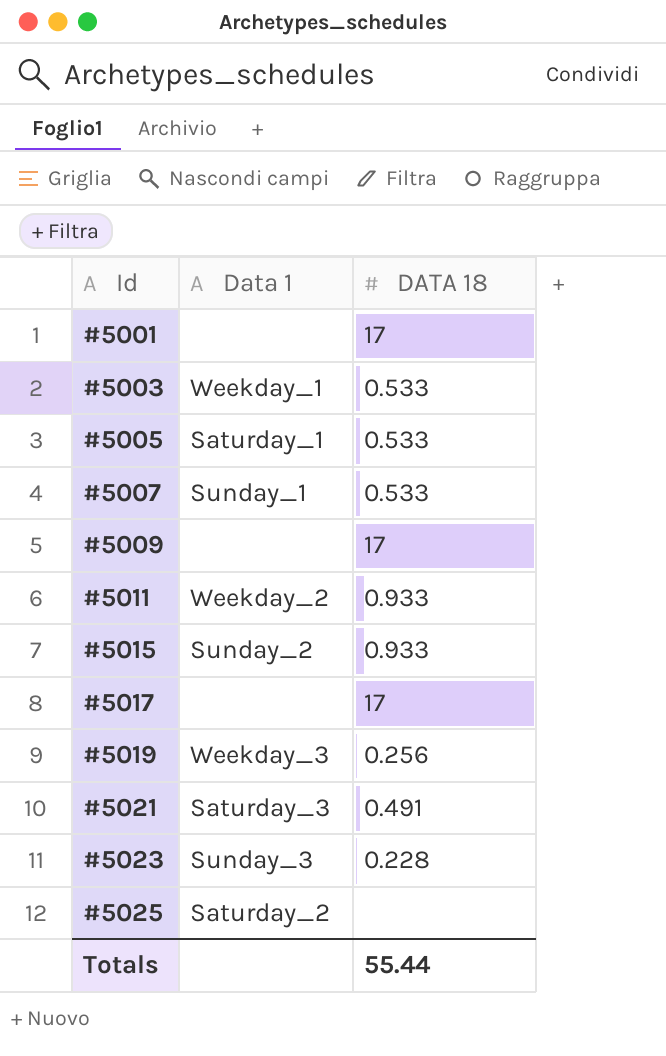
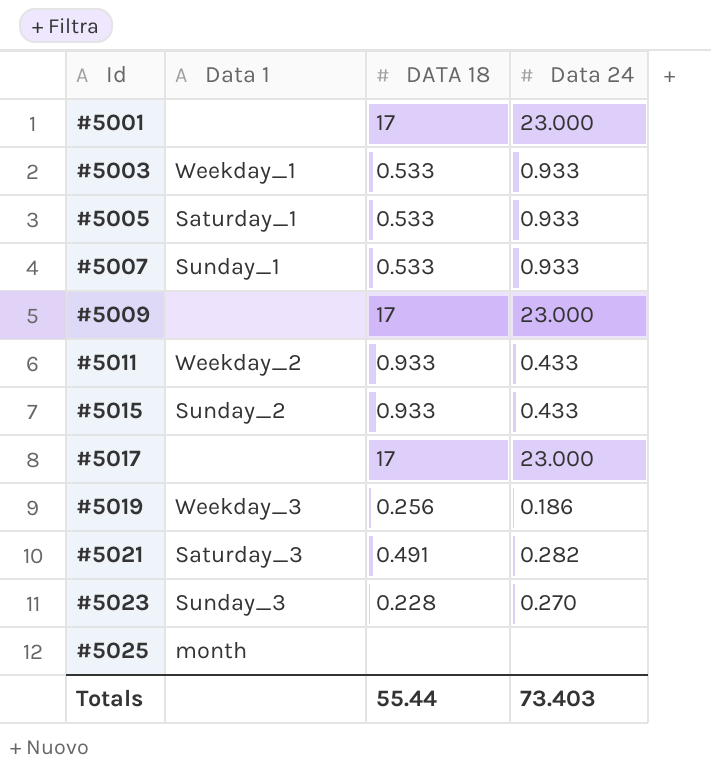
column Data 24 | position: none -> 4
#5025 | Data 1: Saturday_2 -> month

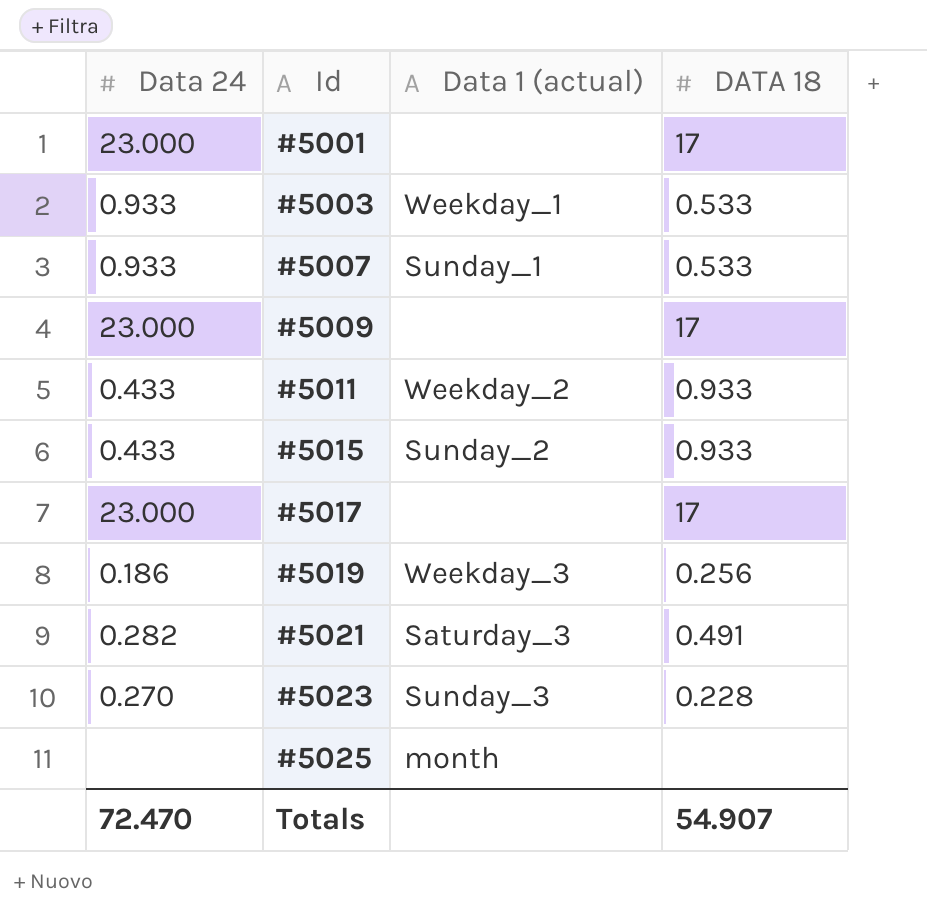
column Data 24 | position: 4 -> 1
column name: Data 1 -> Data 1 (actual)
row #5005: Saturday_1 | 0.533 | 0.933 -> none
Totals | Data 24: 73.403 -> 72.470
Totals | DATA 18: 55.44 -> 54.907

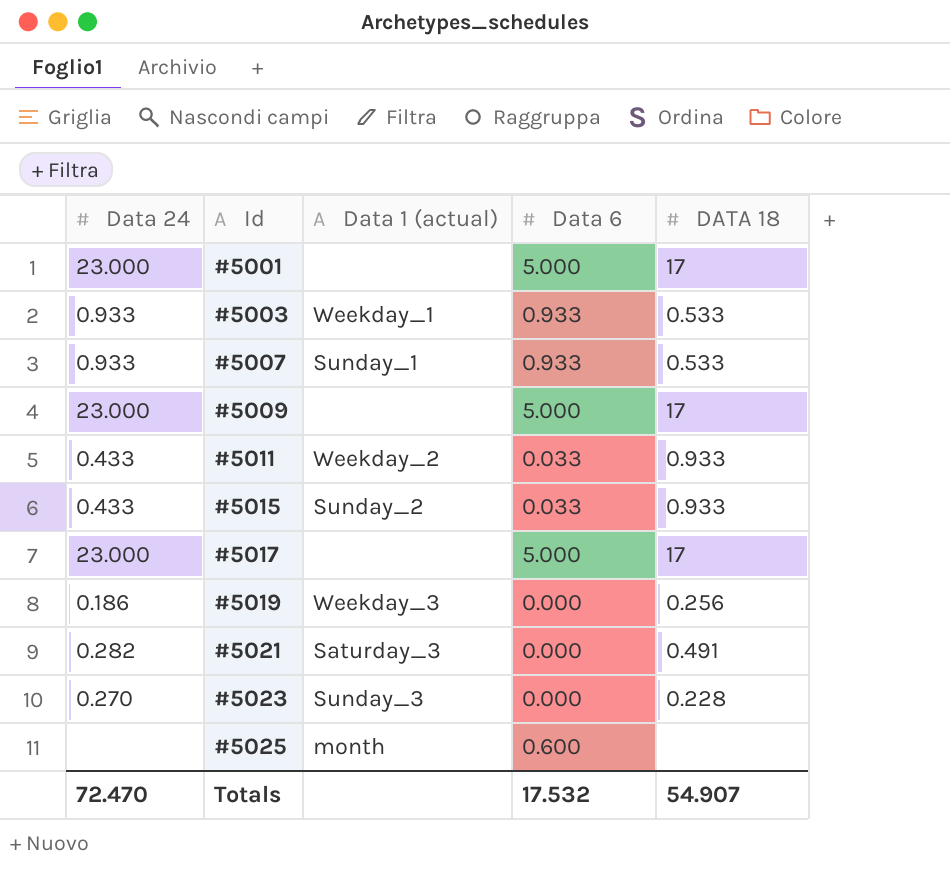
column Data 6 | position: none -> 4

